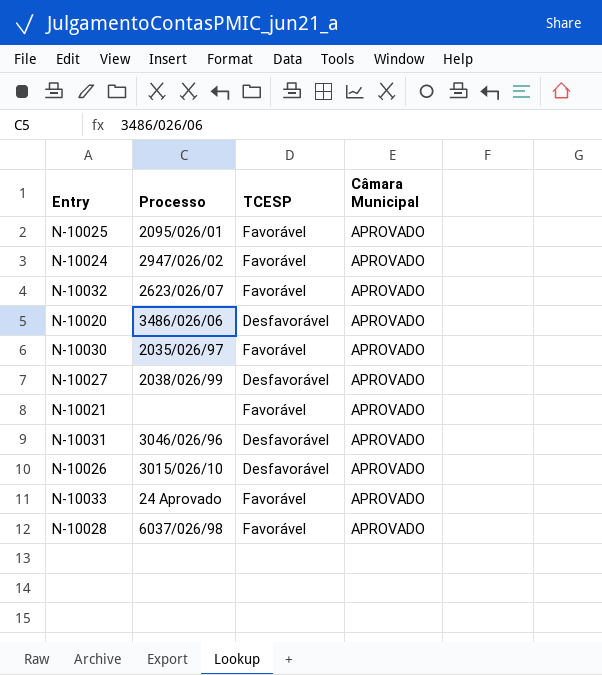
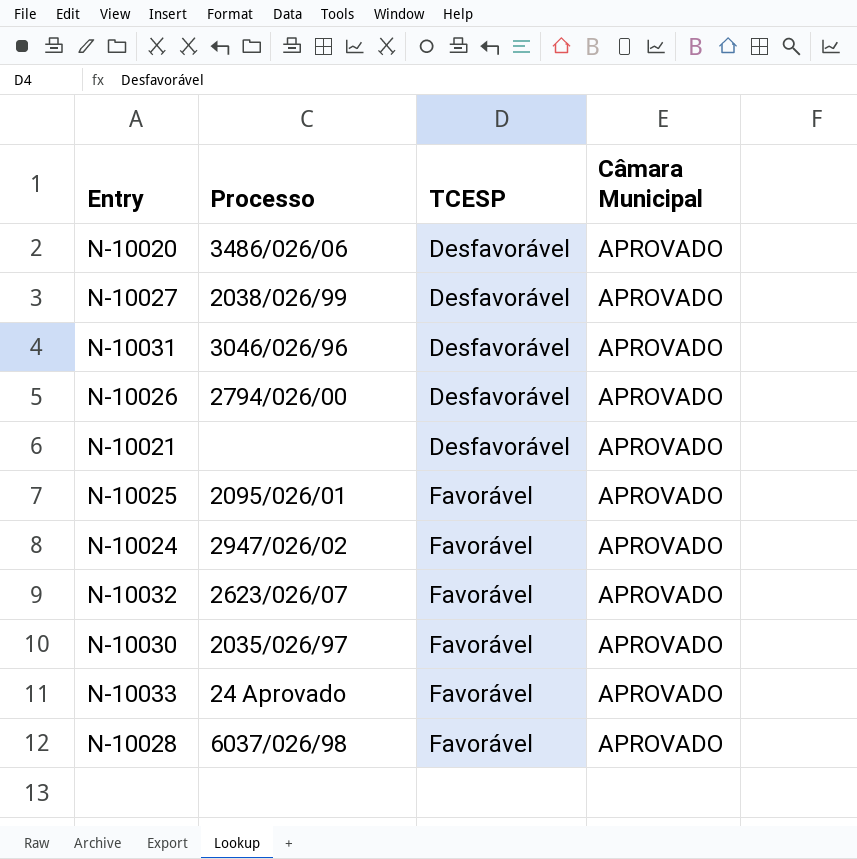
row order: none -> TCESP ascending
N-10026 | Processo: 3015/026/10 -> 2794/026/00
N-10021 | TCESP: Favorável -> Desfavorável

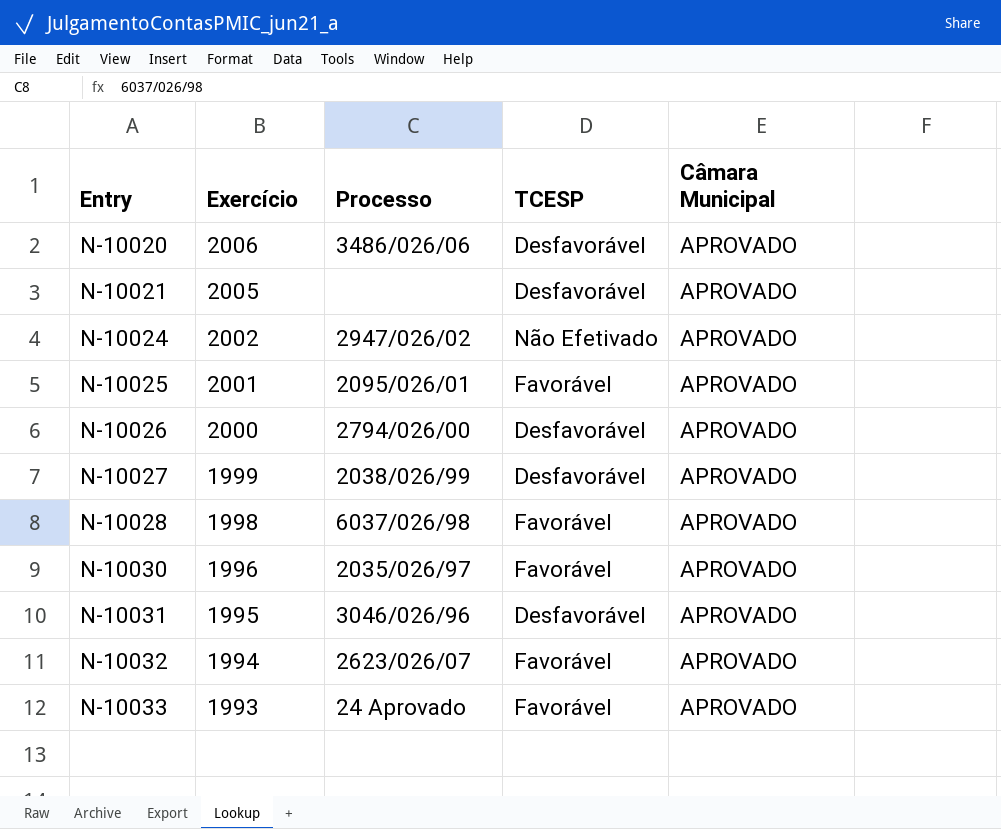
row order: TCESP ascending -> Entry ascending
column Exercício | position: none -> 2
N-10024 | TCESP: Favorável -> Não Efetivado

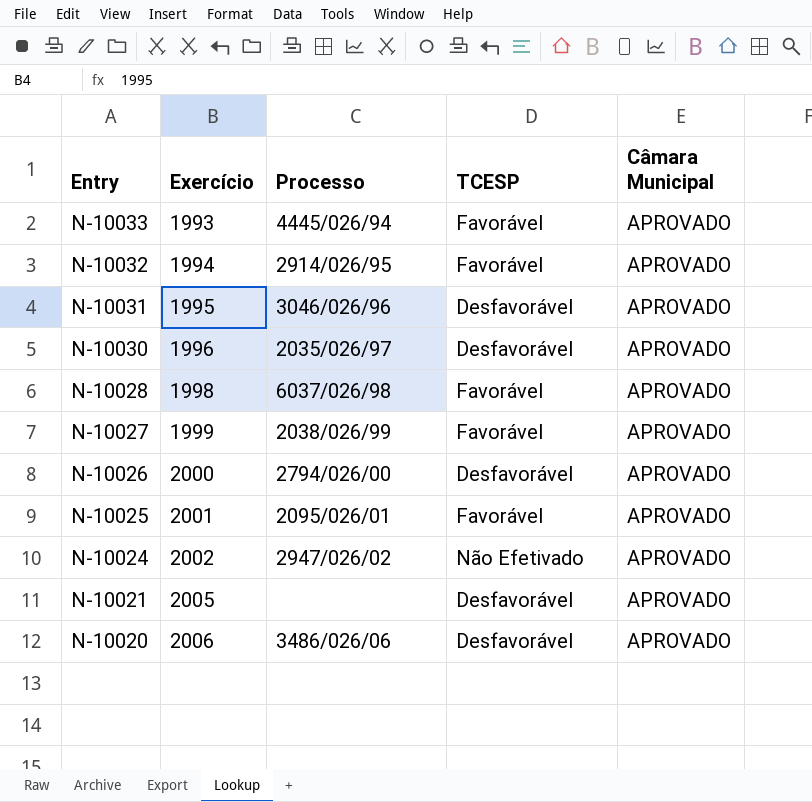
row order: Entry ascending -> Entry descending
N-10033 | Processo: 24 Aprovado -> 4445/026/94
N-10032 | Processo: 2623/026/07 -> 2914/026/95
N-10030 | TCESP: Favorável -> Desfavorável
N-10027 | TCESP: Desfavorável -> Favorável

